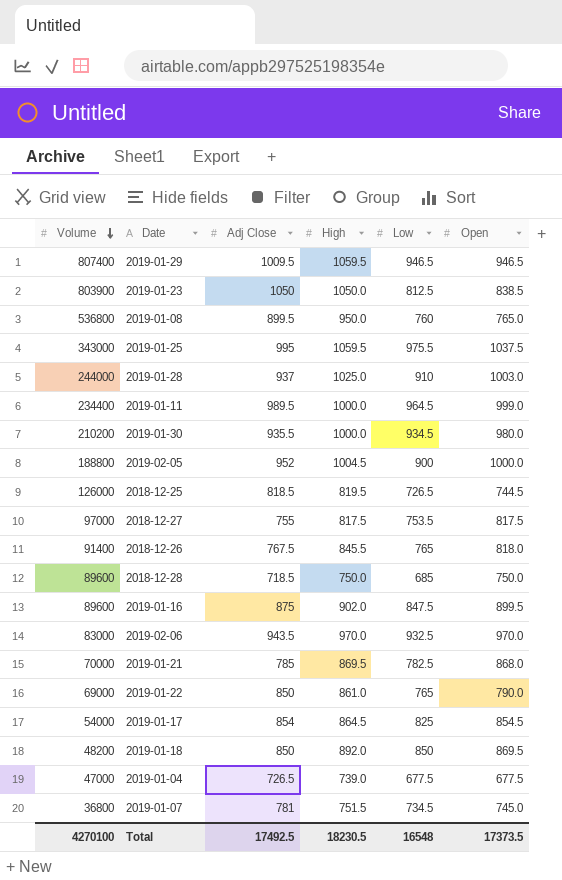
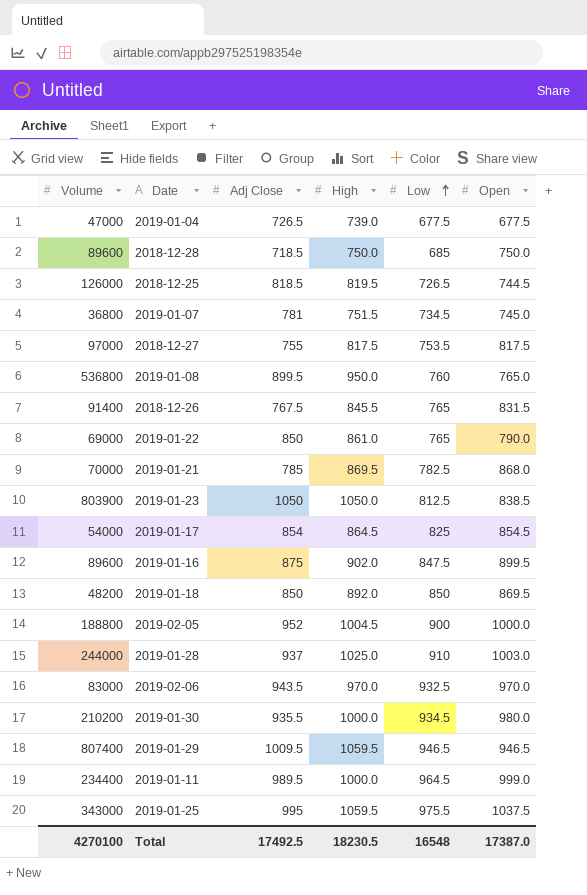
row order: Volume descending -> Low ascending
2018-12-26 | Open: 818.0 -> 831.5
Total | Open: 17373.5 -> 17387.0

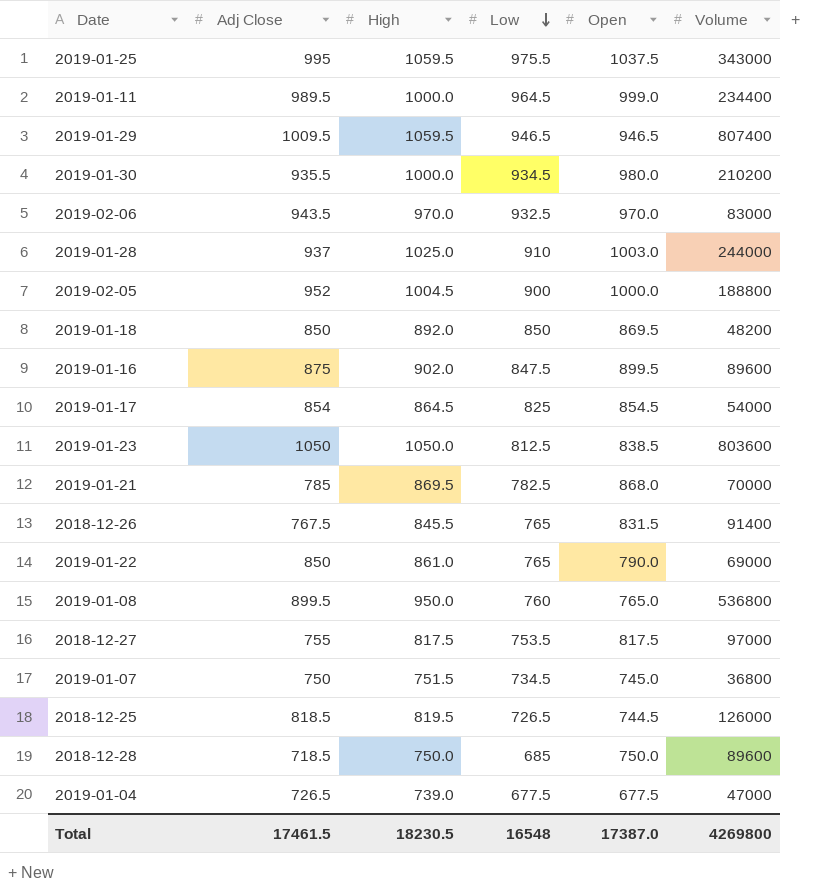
row order: Low ascending -> Low descending
column Volume | position: 1 -> 6
2019-01-23 | Volume: 803900 -> 803600
2019-01-07 | Adj Close: 781 -> 750
Total | Adj Close: 17492.5 -> 17461.5
Total | Volume: 4270100 -> 4269800

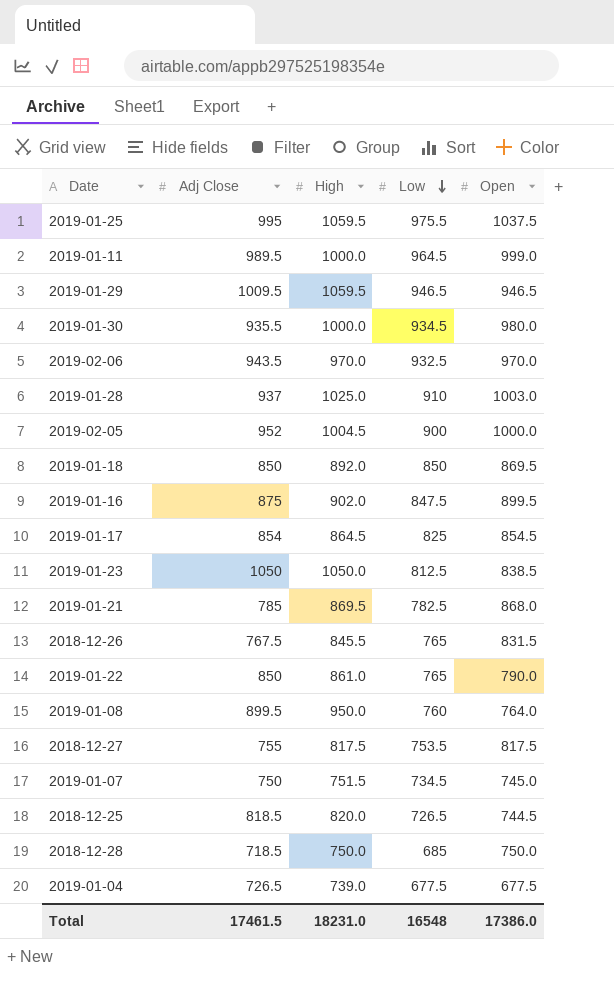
column Volume | position: 6 -> none
2019-01-08 | Open: 765.0 -> 764.0
2018-12-25 | High: 819.5 -> 820.0
Total | High: 18230.5 -> 18231.0
Total | Open: 17387.0 -> 17386.0

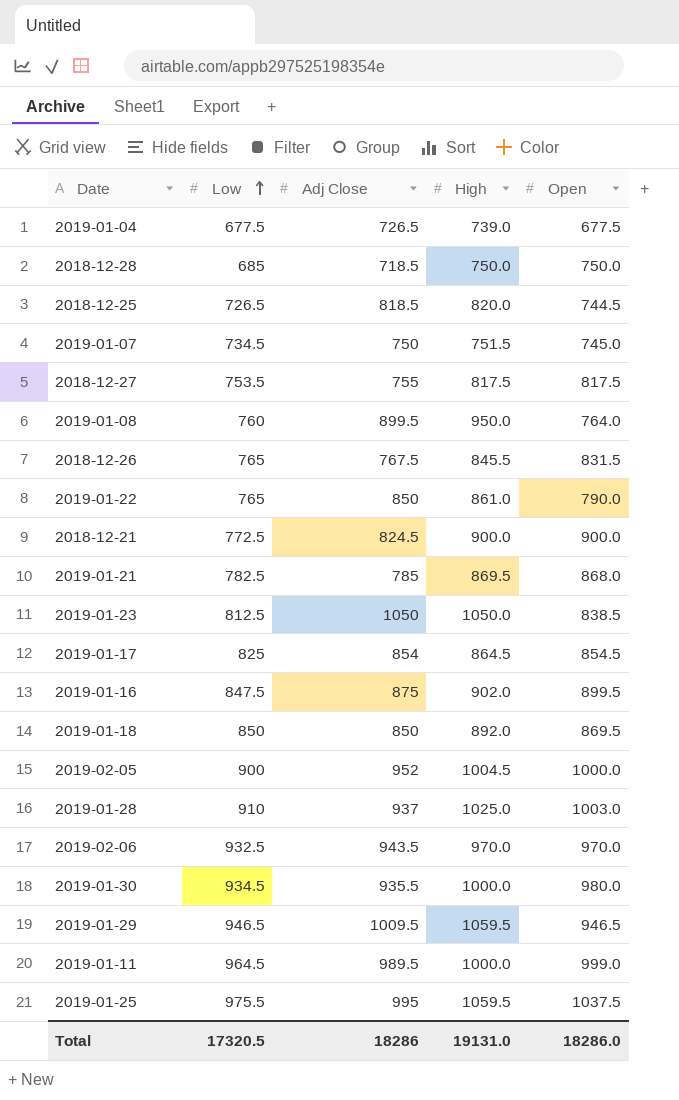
row order: Low descending -> Low ascending
column Low | position: 4 -> 2
row 2018-12-21: none -> 772.5 | 824.5 | 900.0 | 900.0
Total | Low: 16548 -> 17320.5
Total | Adj Close: 17461.5 -> 18286
Total | High: 18231.0 -> 19131.0
Total | Open: 17386.0 -> 18286.0

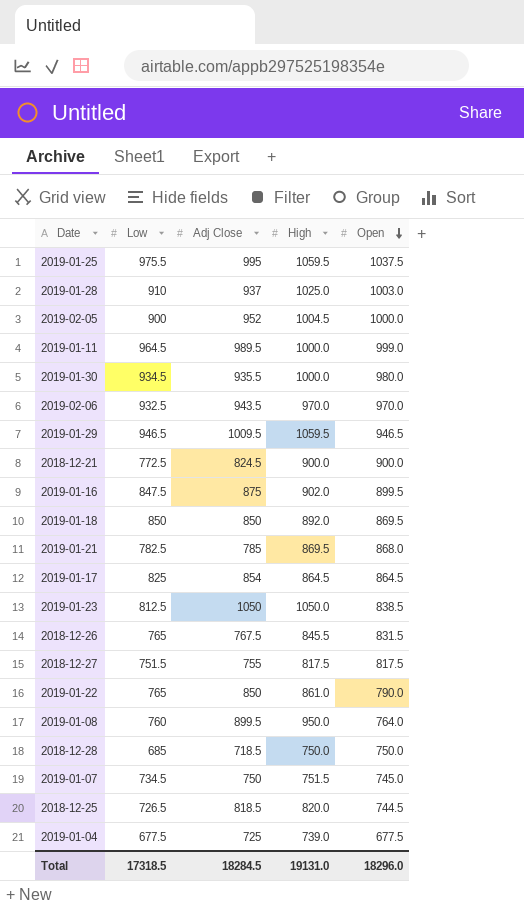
row order: Low ascending -> Open descending
2019-01-17 | Open: 854.5 -> 864.5
2018-12-27 | Low: 753.5 -> 751.5
2019-01-04 | Adj Close: 726.5 -> 725
Total | Low: 17320.5 -> 17318.5
Total | Adj Close: 18286 -> 18284.5
Total | Open: 18286.0 -> 18296.0

